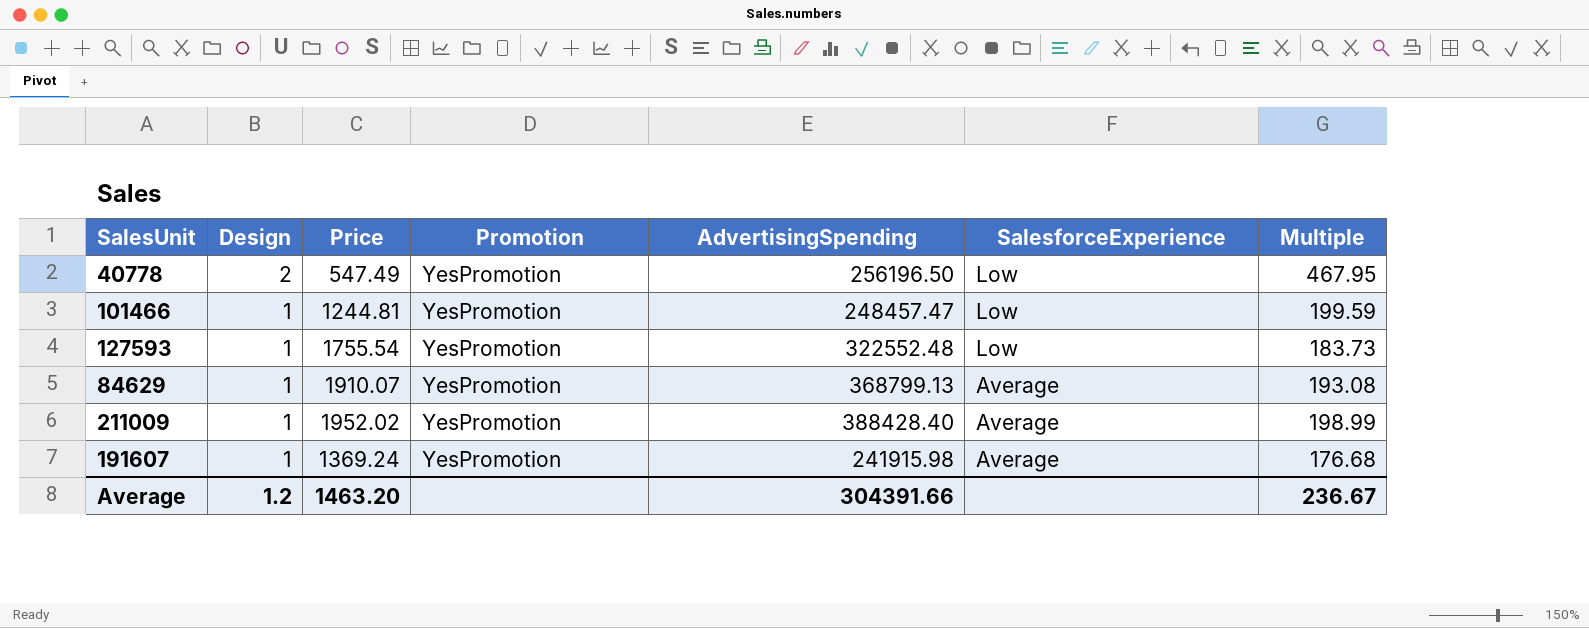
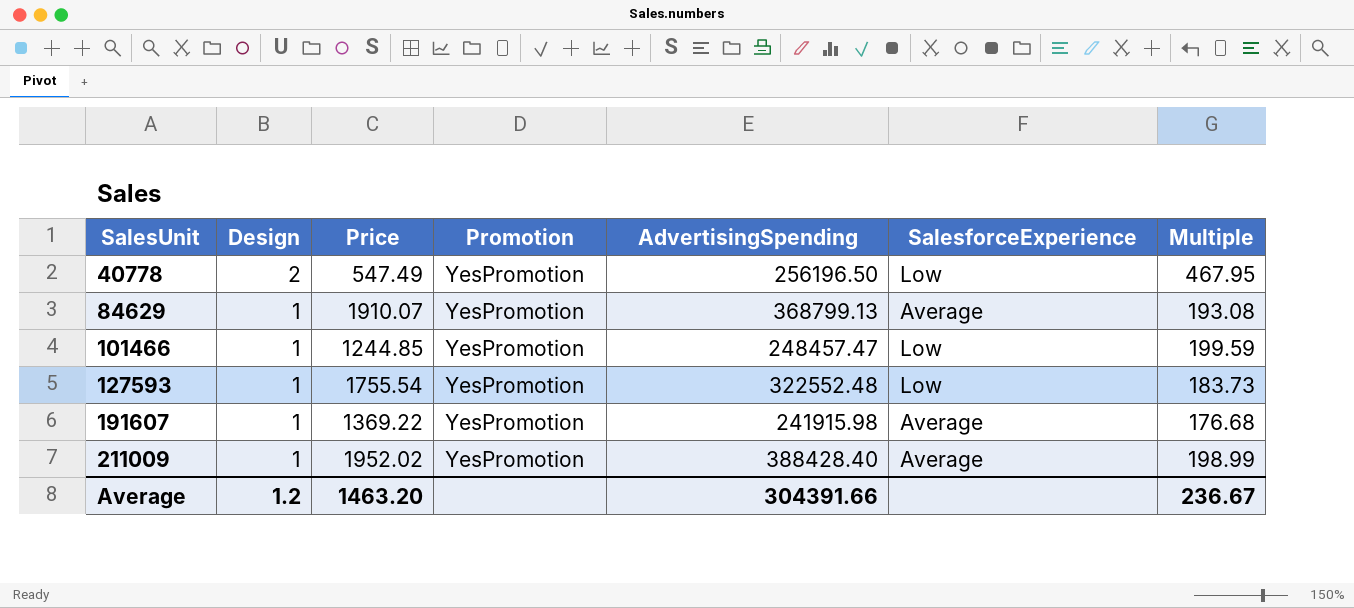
row order: Design descending -> SalesUnit ascending
101466 | Price: 1244.81 -> 1244.85
191607 | Price: 1369.24 -> 1369.22

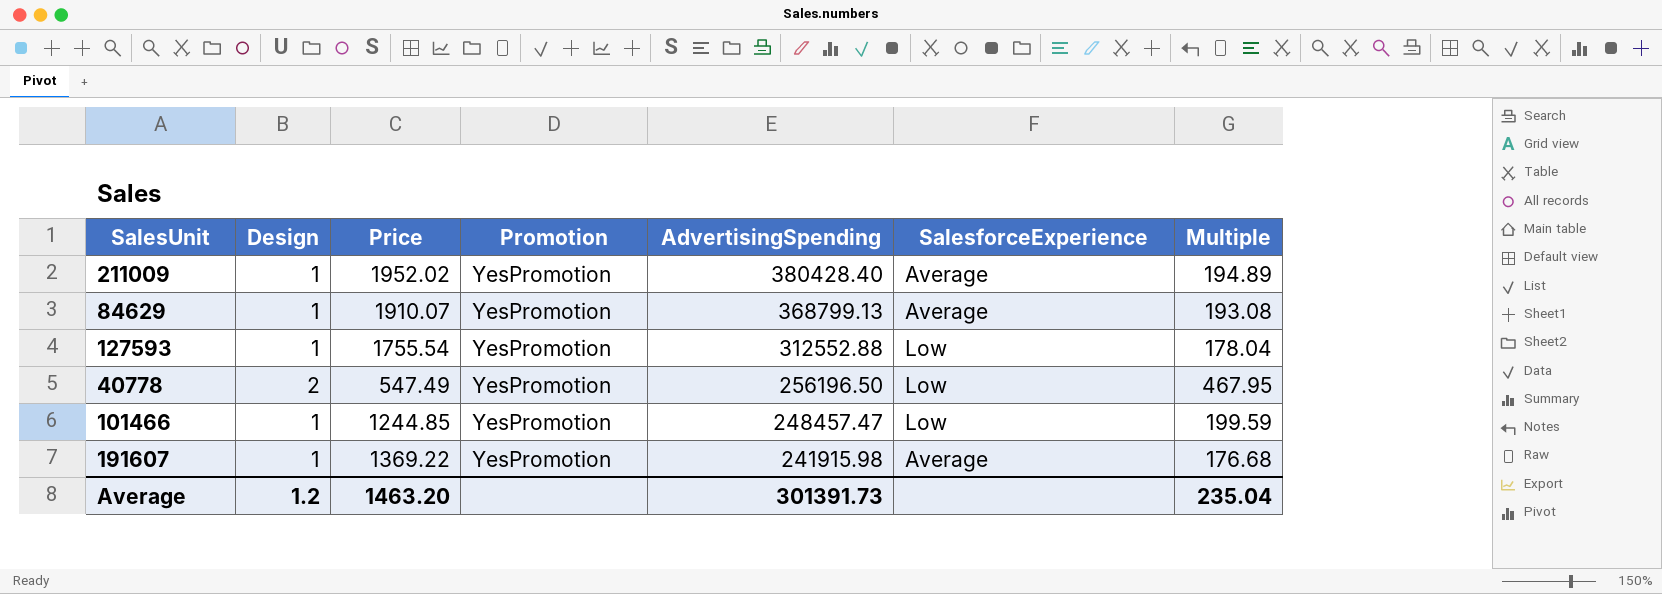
row order: SalesUnit ascending -> AdvertisingSpending descending
211009 | AdvertisingSpending: 388428.40 -> 380428.40
211009 | Multiple: 198.99 -> 194.89
127593 | AdvertisingSpending: 322552.48 -> 312552.88
127593 | Multiple: 183.73 -> 178.04
Average | AdvertisingSpending: 304391.66 -> 301391.73
Average | Multiple: 236.67 -> 235.04

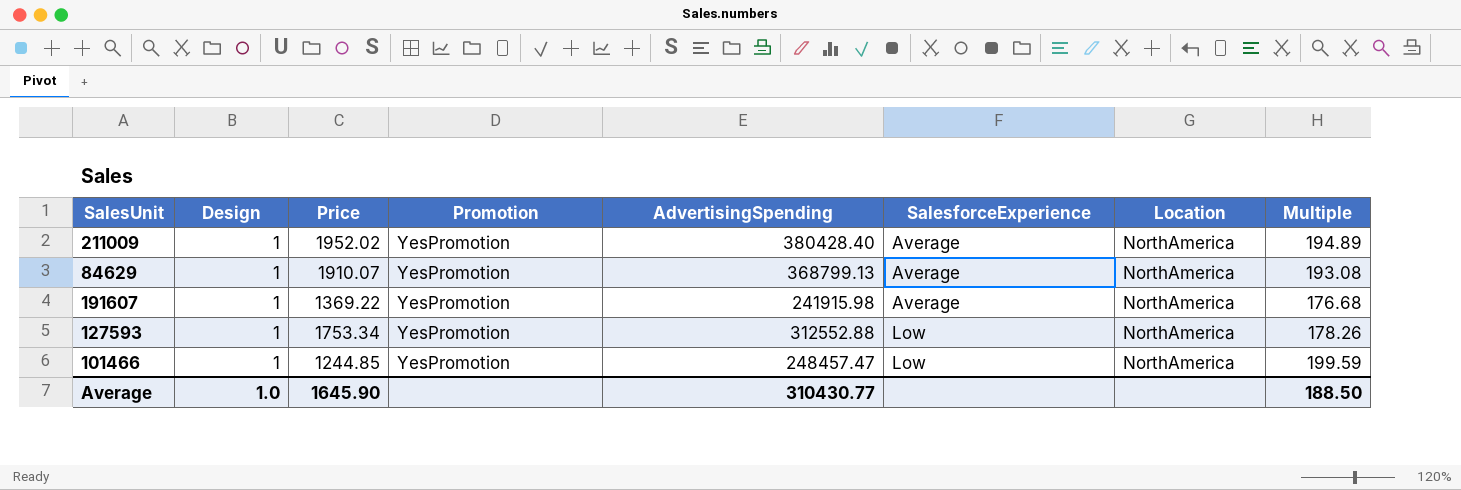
row order: AdvertisingSpending descending -> SalesforceExperience ascending
column Location | position: none -> 7
row 40778: 2 | 547.49 | YesPromotion | 256196.50 | Low | 467.95 -> none
127593 | Price: 1755.54 -> 1753.34
127593 | Multiple: 178.04 -> 178.26
Average | Design: 1.2 -> 1.0
Average | Price: 1463.20 -> 1645.90
Average | AdvertisingSpending: 301391.73 -> 310430.77
Average | Multiple: 235.04 -> 188.50

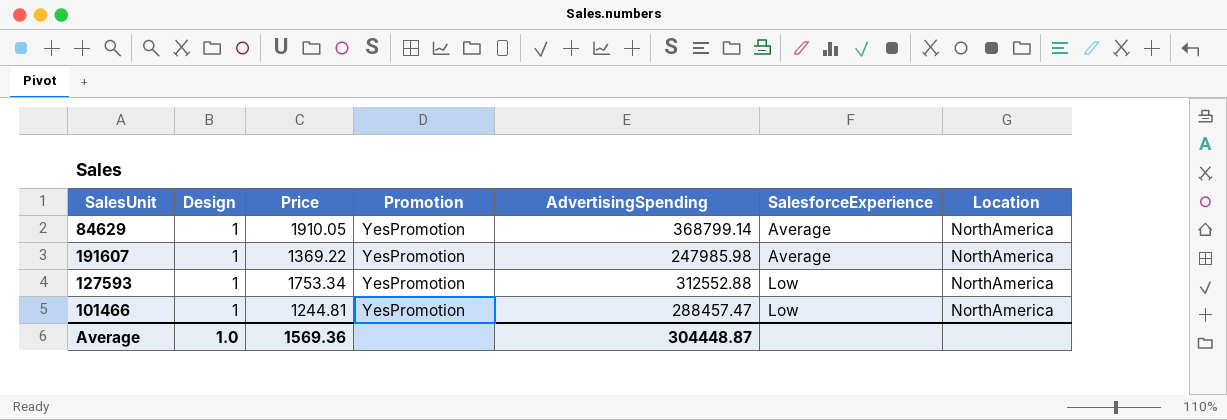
column Multiple | formula: [AdvertisingSpending] / [Price] -> none
row 211009: 1 | 1952.02 | YesPromotion | 380428.40 | Average | NorthAmerica | 194.89 -> none
84629 | Price: 1910.07 -> 1910.05
84629 | AdvertisingSpending: 368799.13 -> 368799.14
191607 | AdvertisingSpending: 241915.98 -> 247985.98
101466 | Price: 1244.85 -> 1244.81
101466 | AdvertisingSpending: 248457.47 -> 288457.47
Average | Price: 1645.90 -> 1569.36
Average | AdvertisingSpending: 310430.77 -> 304448.87

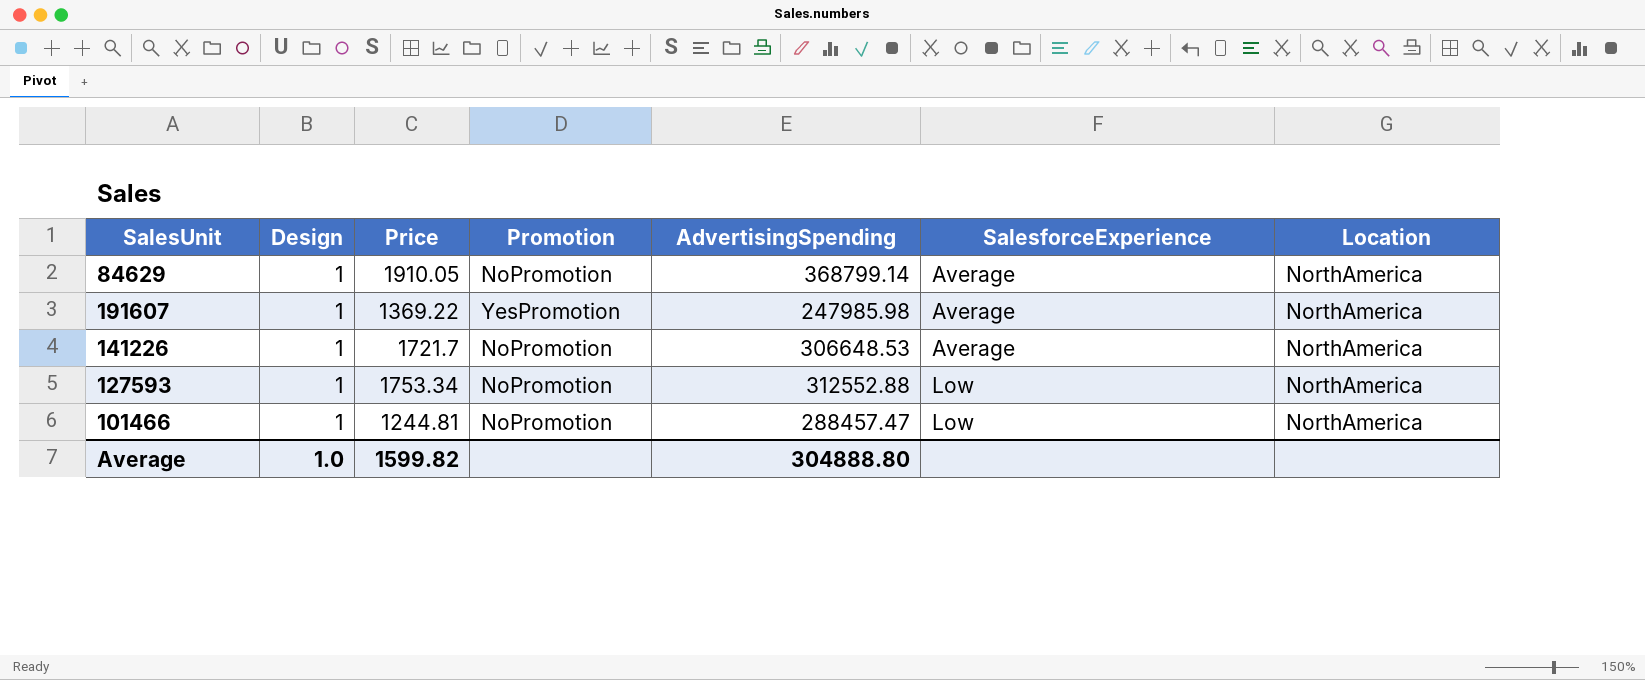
84629 | Promotion: YesPromotion -> NoPromotion
row 141226: none -> 1 | 1721.7 | NoPromotion | 306648.53 | Average | NorthAmerica
127593 | Promotion: YesPromotion -> NoPromotion
101466 | Promotion: YesPromotion -> NoPromotion
Average | Price: 1569.36 -> 1599.82
Average | AdvertisingSpending: 304448.87 -> 304888.80

